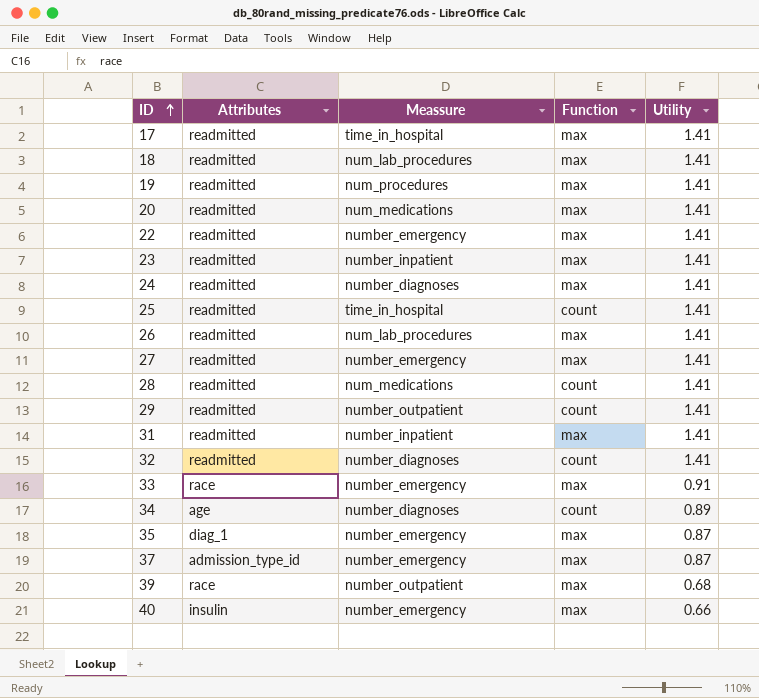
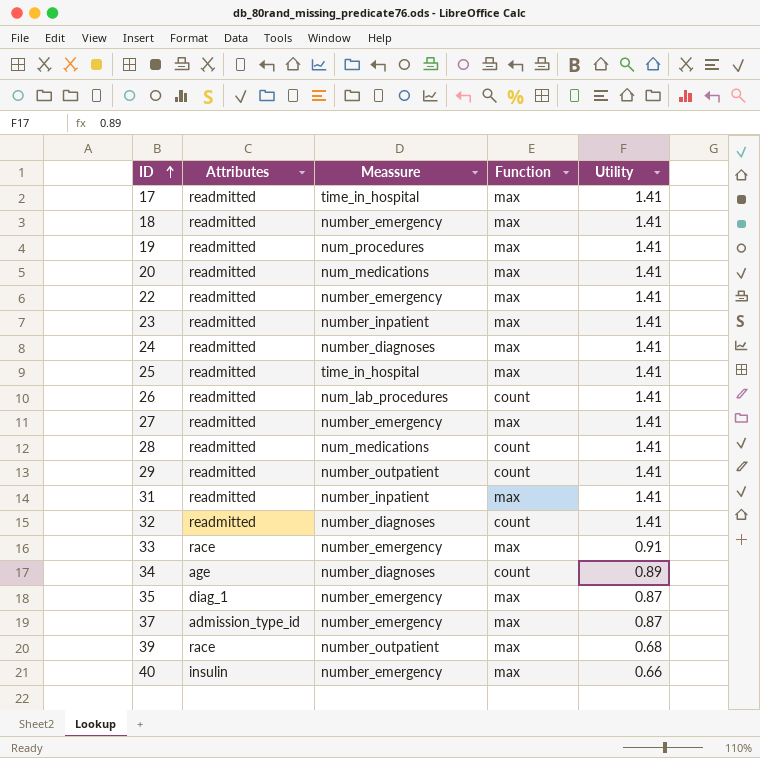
18 | Meassure: num_lab_procedures -> number_emergency
25 | Function: count -> max
26 | Function: max -> count

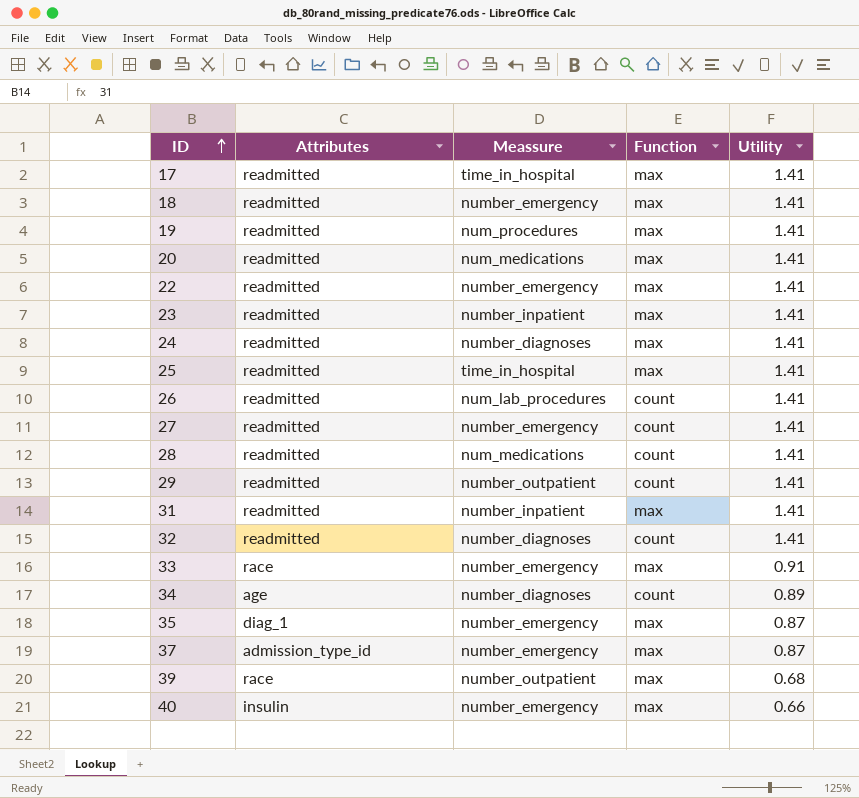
27 | Function: max -> count

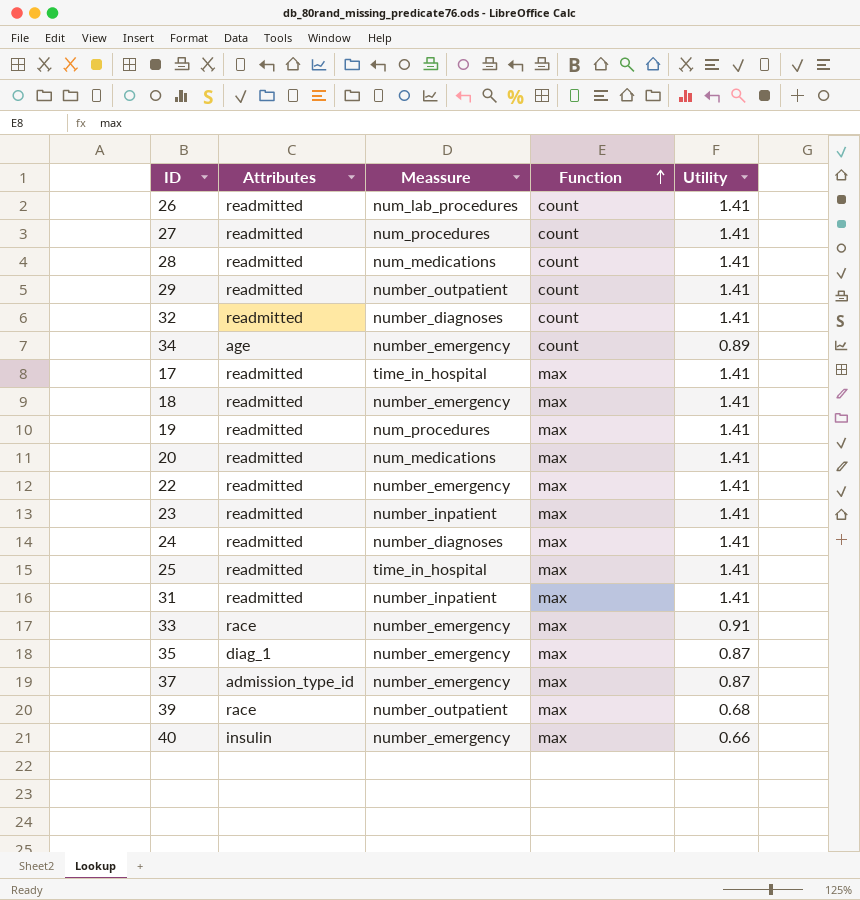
row order: ID ascending -> Function ascending
27 | Meassure: number_emergency -> num_procedures
34 | Meassure: number_diagnoses -> number_emergency

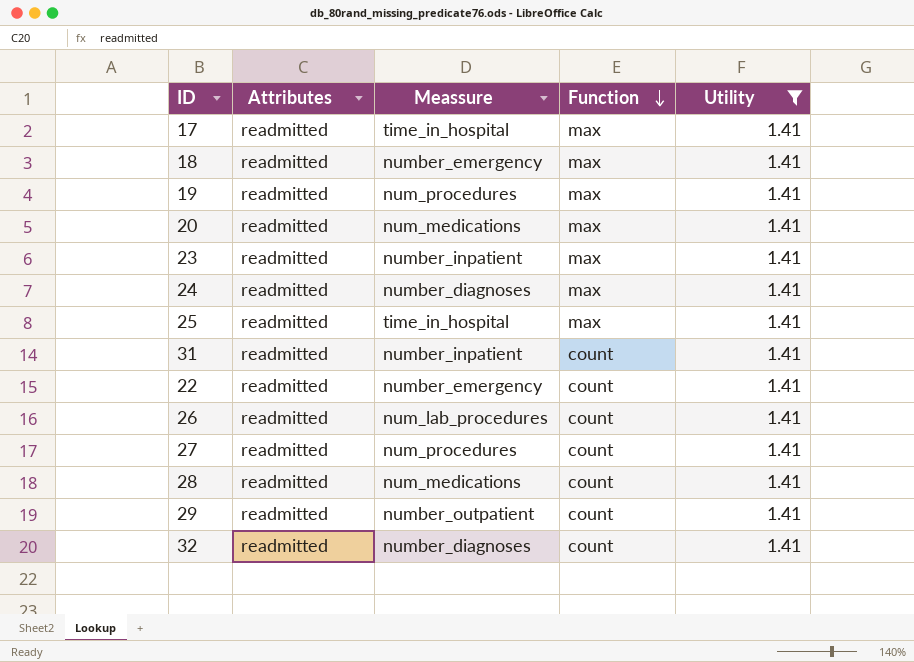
filter: none -> Utility = 1.41
row order: Function ascending -> Function descending
31 | Function: max -> count
22 | Function: max -> count

